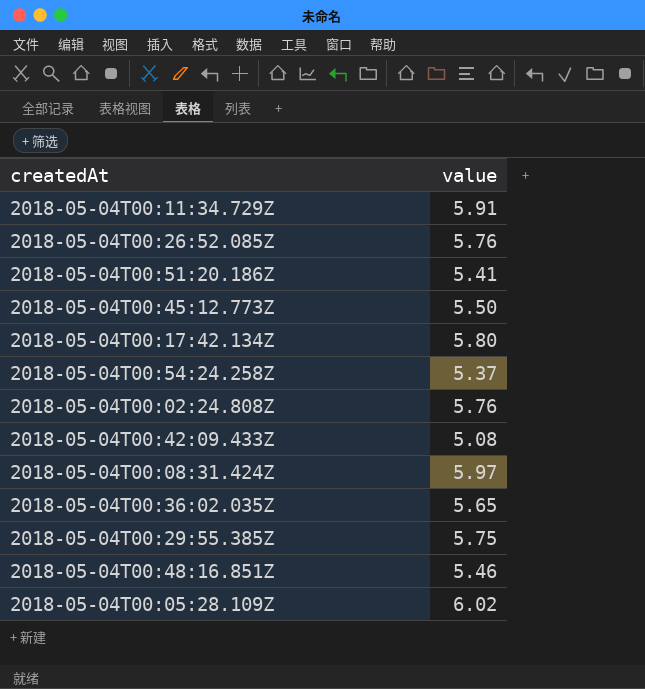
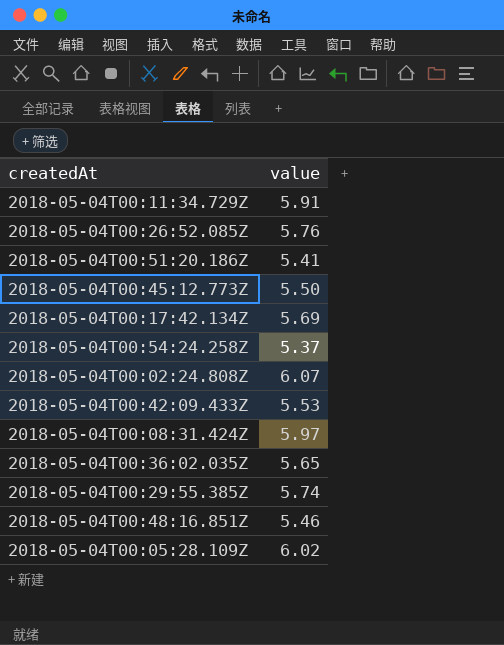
2018-05-04T00:17:42.134Z | value: 5.80 -> 5.69
2018-05-04T00:02:24.808Z | value: 5.76 -> 6.07
2018-05-04T00:42:09.433Z | value: 5.08 -> 5.53
2018-05-04T00:29:55.385Z | value: 5.75 -> 5.74

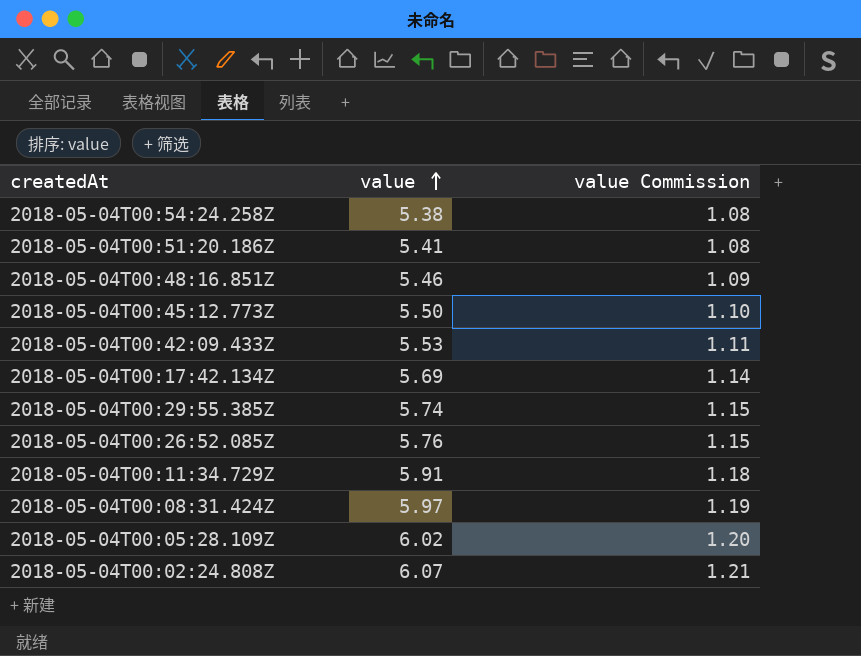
row order: none -> value ascending
column value Commission | formula: none -> [value] * 0.2
row 2018-05-04T00:36:02.035Z: 5.65 -> none
2018-05-04T00:54:24.258Z | value: 5.37 -> 5.38

